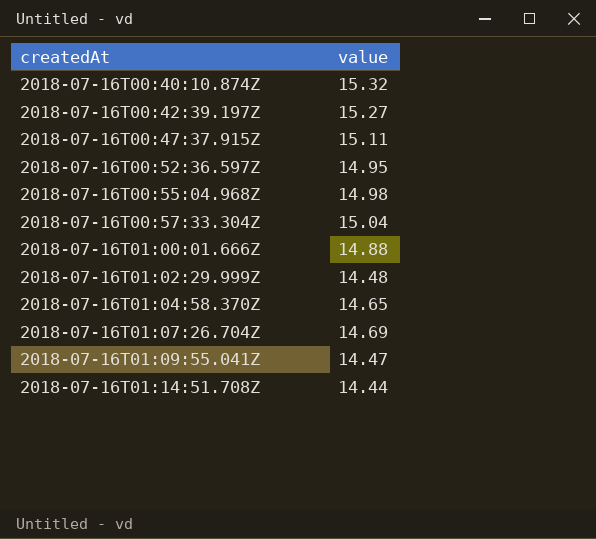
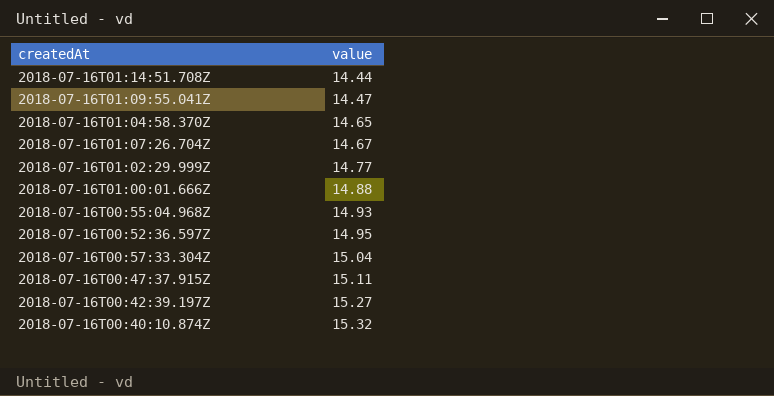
row order: createdAt ascending -> value ascending
2018-07-16T01:07:26.704Z | value: 14.69 -> 14.67
2018-07-16T01:02:29.999Z | value: 14.48 -> 14.77
2018-07-16T00:55:04.968Z | value: 14.98 -> 14.93

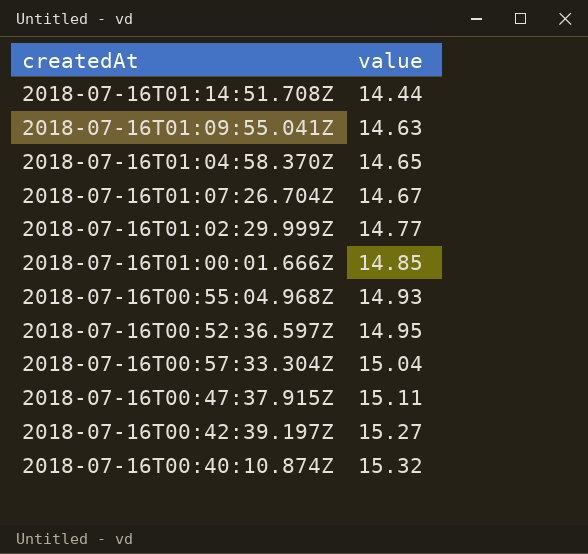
2018-07-16T01:09:55.041Z | value: 14.47 -> 14.63
2018-07-16T01:00:01.666Z | value: 14.88 -> 14.85

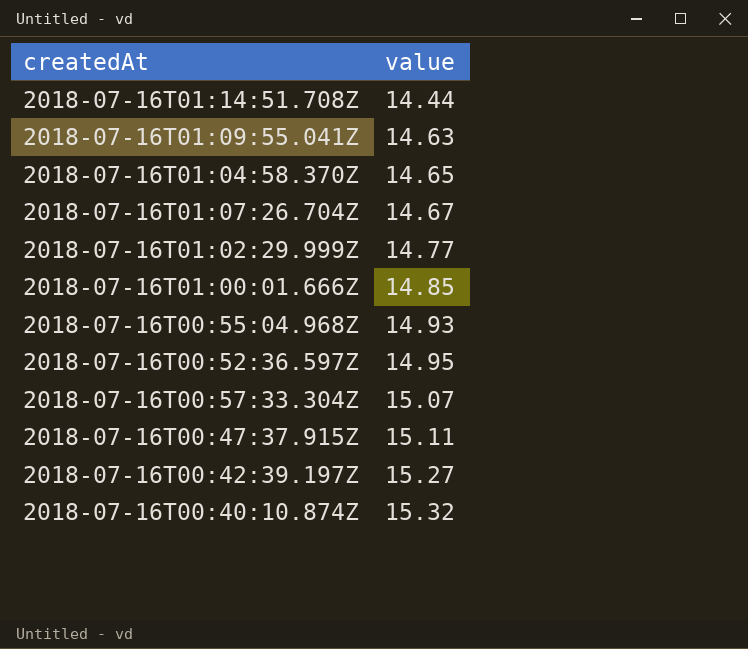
2018-07-16T00:57:33.304Z | value: 15.04 -> 15.07

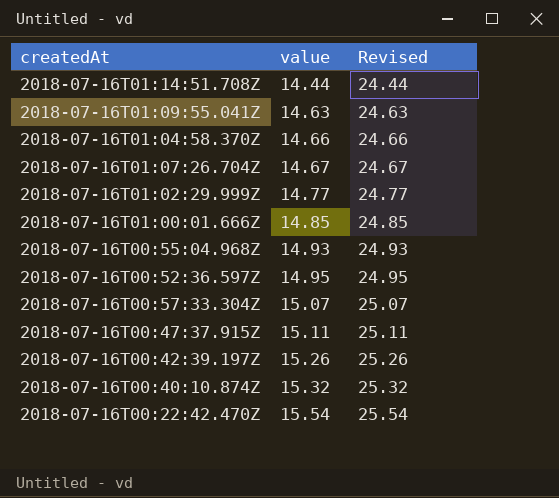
column Revised | formula: none -> [value] + 10
2018-07-16T01:04:58.370Z | value: 14.65 -> 14.66
2018-07-16T00:42:39.197Z | value: 15.27 -> 15.26
row 2018-07-16T00:22:42.470Z: none -> 15.54 | 25.54

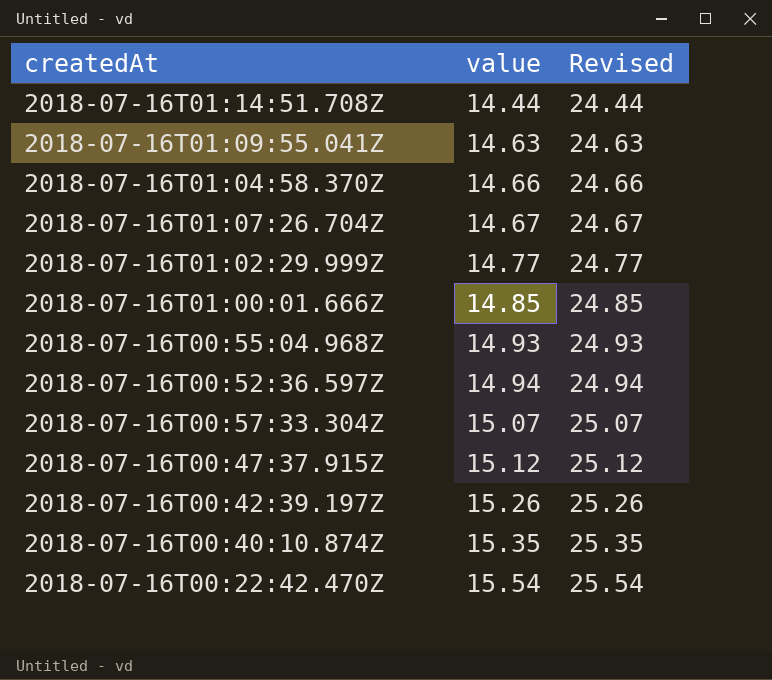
2018-07-16T00:52:36.597Z | value: 14.95 -> 14.94
2018-07-16T00:52:36.597Z | Revised: 24.95 -> 24.94
2018-07-16T00:47:37.915Z | value: 15.11 -> 15.12
2018-07-16T00:47:37.915Z | Revised: 25.11 -> 25.12
2018-07-16T00:40:10.874Z | value: 15.32 -> 15.35
2018-07-16T00:40:10.874Z | Revised: 25.32 -> 25.35

